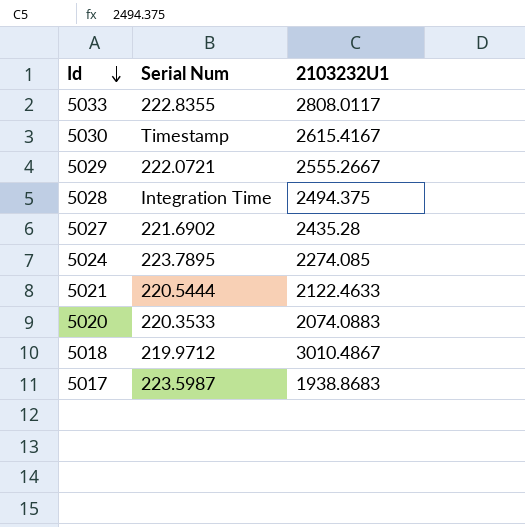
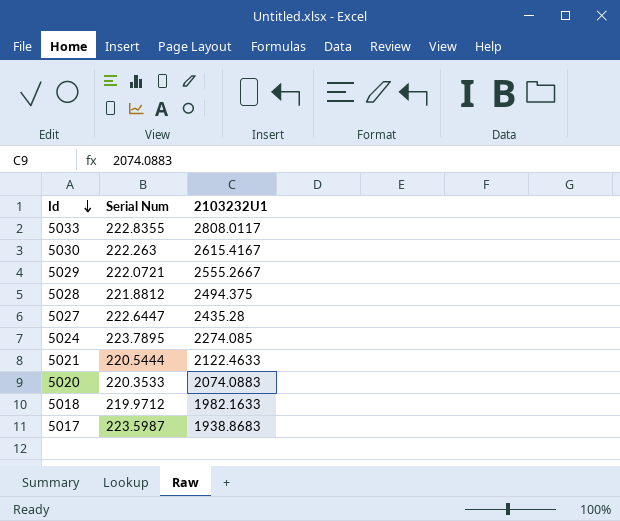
5030 | Serial Num: Timestamp -> 222.263
5028 | Serial Num: Integration Time -> 221.8812
5027 | Serial Num: 221.6902 -> 222.6447
5018 | 2103232U1: 3010.4867 -> 1982.1633

